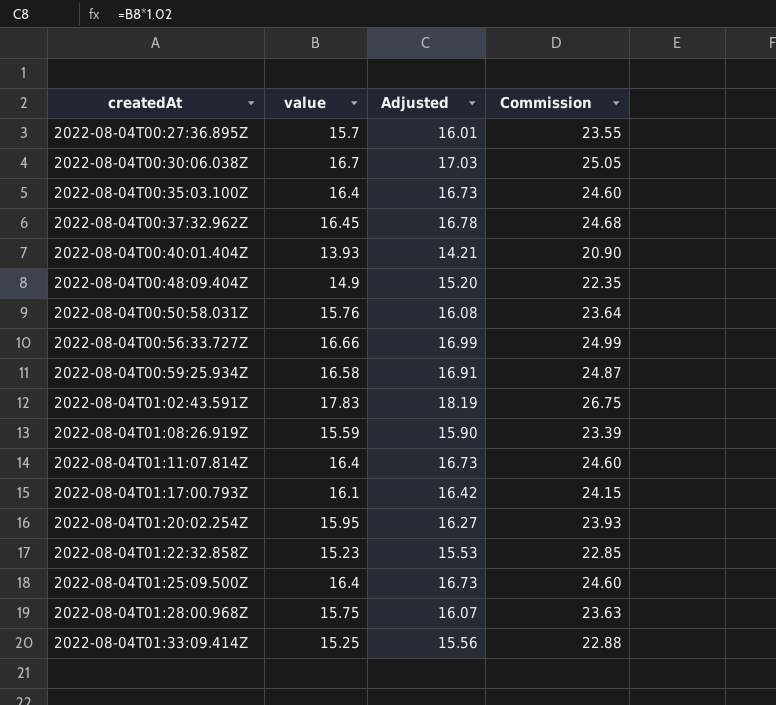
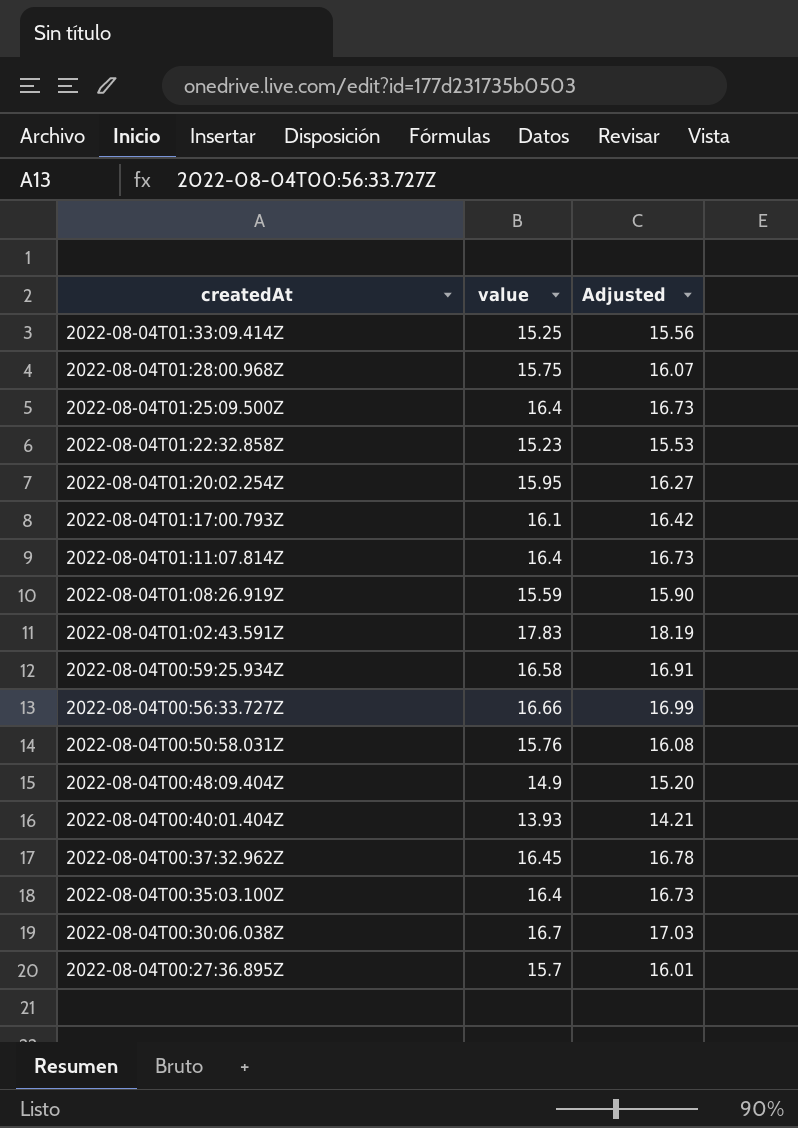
row order: createdAt ascending -> createdAt descending
column Commission | formula: [value] * 1.5 -> none

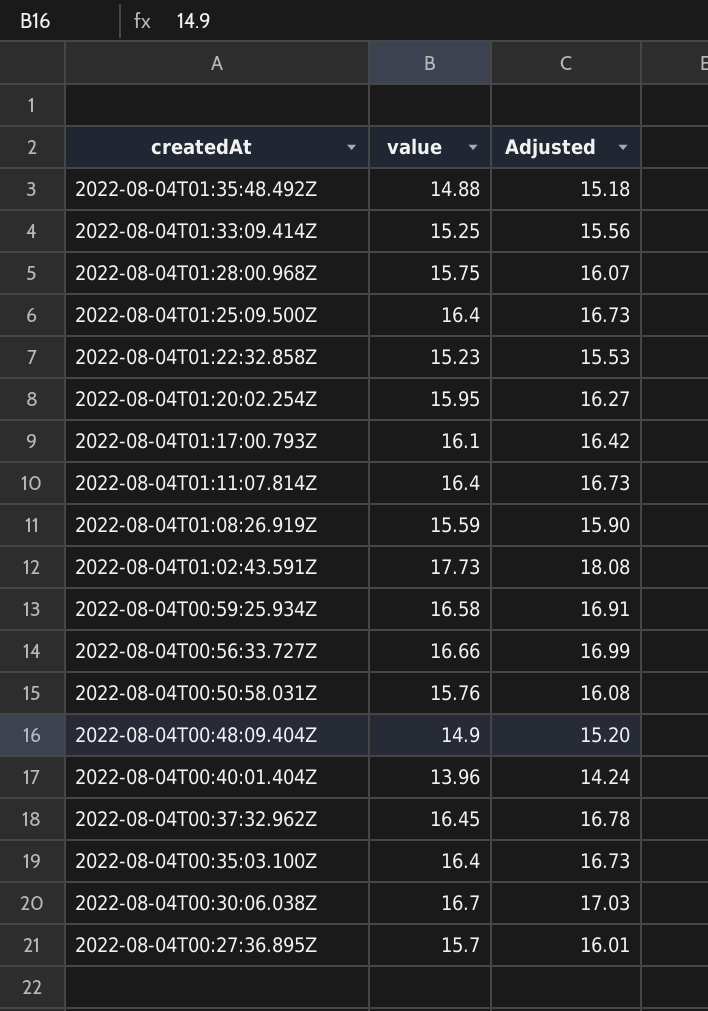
row 2022-08-04T01:35:48.492Z: none -> 14.88 | 15.18
2022-08-04T01:02:43.591Z | value: 17.83 -> 17.73
2022-08-04T01:02:43.591Z | Adjusted: 18.19 -> 18.08
2022-08-04T00:40:01.404Z | value: 13.93 -> 13.96
2022-08-04T00:40:01.404Z | Adjusted: 14.21 -> 14.24

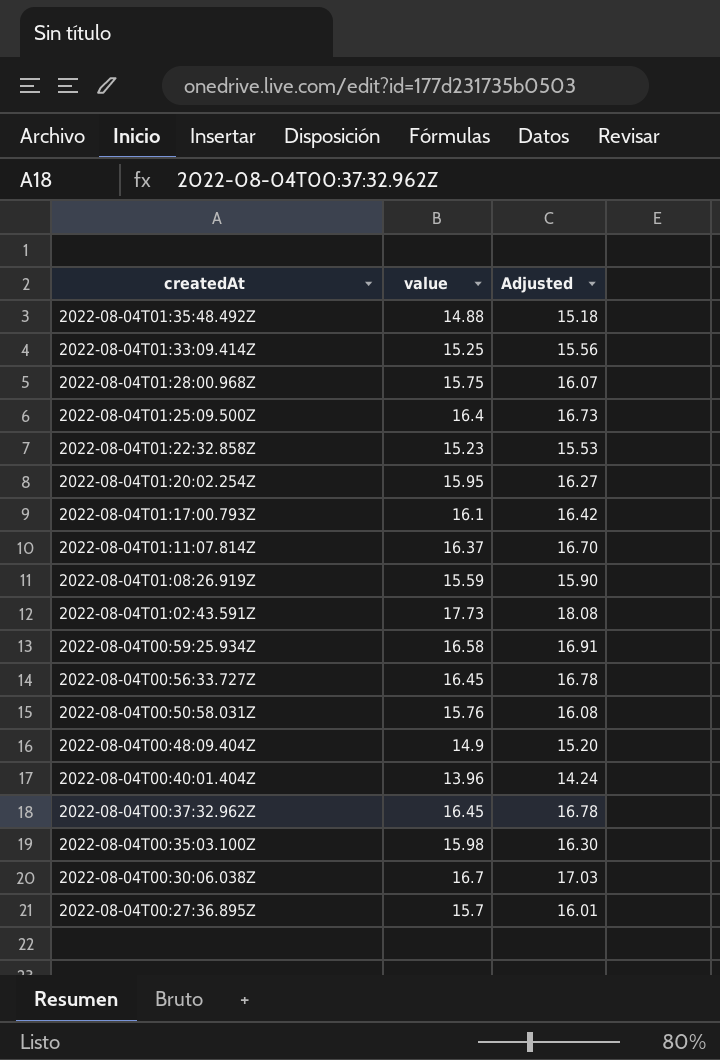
2022-08-04T01:11:07.814Z | value: 16.4 -> 16.37
2022-08-04T01:11:07.814Z | Adjusted: 16.73 -> 16.70
2022-08-04T00:56:33.727Z | value: 16.66 -> 16.45
2022-08-04T00:56:33.727Z | Adjusted: 16.99 -> 16.78
2022-08-04T00:35:03.100Z | value: 16.4 -> 15.98
2022-08-04T00:35:03.100Z | Adjusted: 16.73 -> 16.30

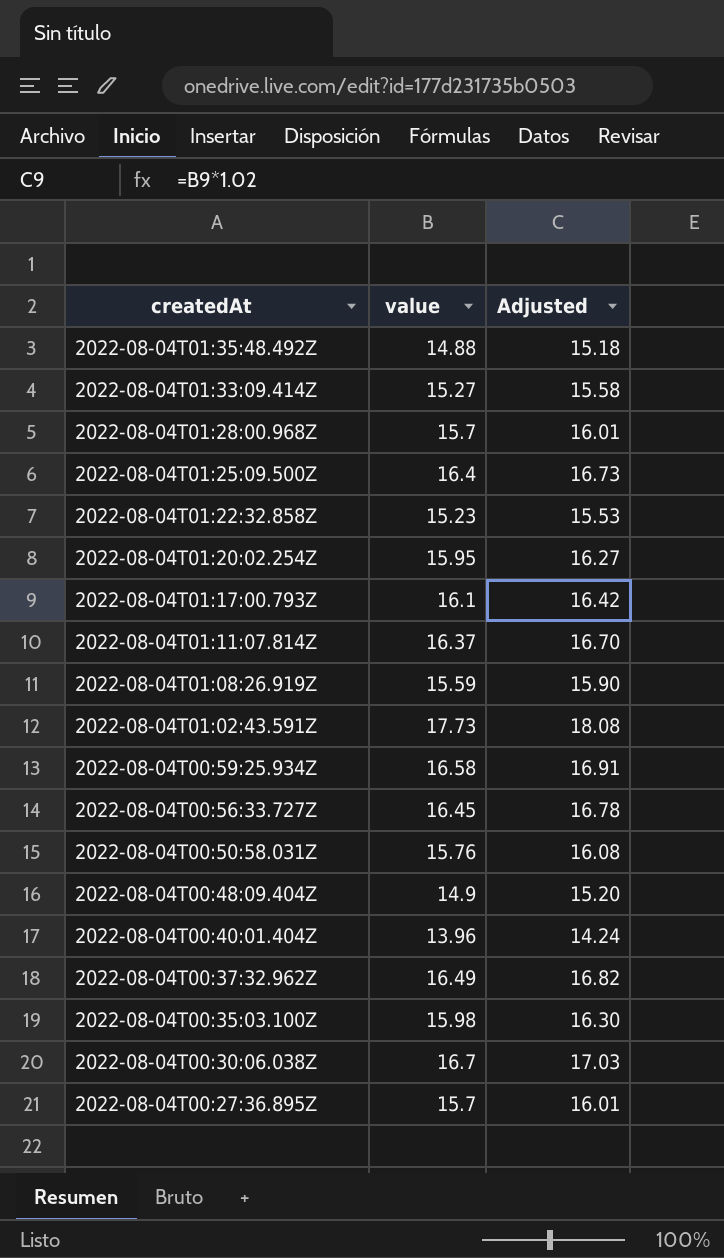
2022-08-04T01:33:09.414Z | value: 15.25 -> 15.27
2022-08-04T01:33:09.414Z | Adjusted: 15.56 -> 15.58
2022-08-04T01:28:00.968Z | value: 15.75 -> 15.7
2022-08-04T01:28:00.968Z | Adjusted: 16.07 -> 16.01
2022-08-04T00:37:32.962Z | value: 16.45 -> 16.49
2022-08-04T00:37:32.962Z | Adjusted: 16.78 -> 16.82

